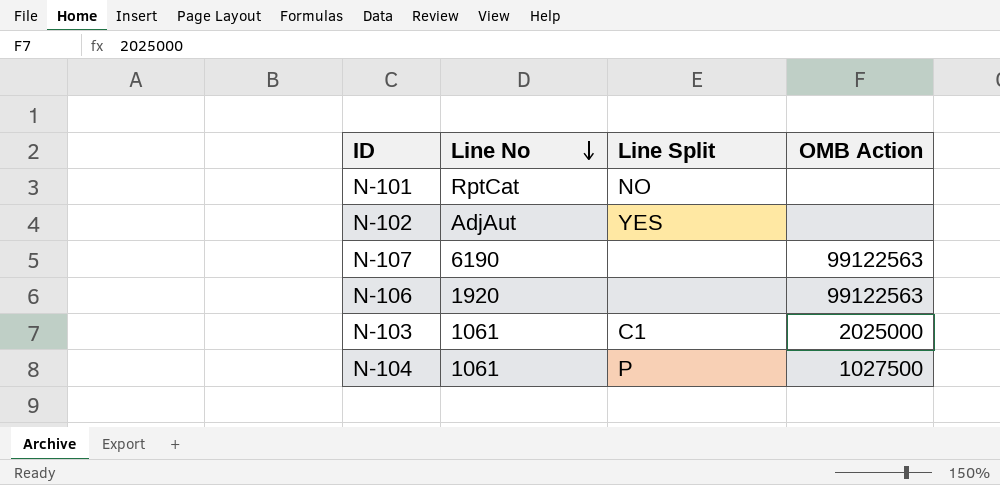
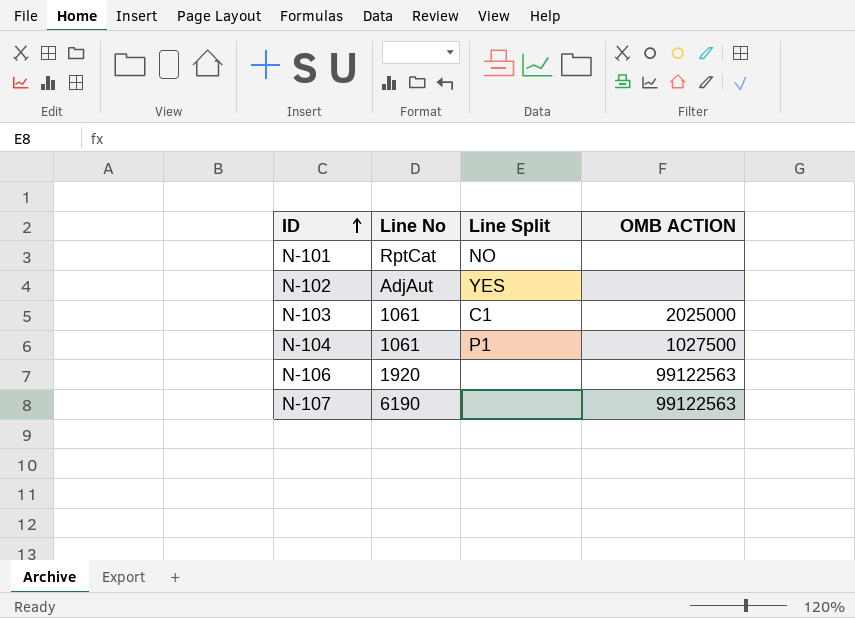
row order: Line No descending -> ID ascending
column name: OMB Action -> OMB ACTION
N-104 | Line Split: P -> P1

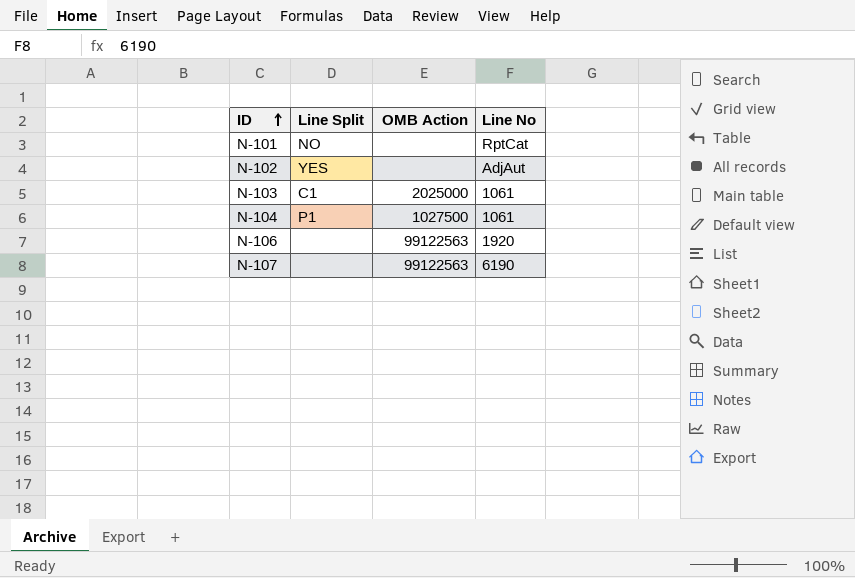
column name: OMB ACTION -> OMB Action
column Line No | position: 2 -> 4

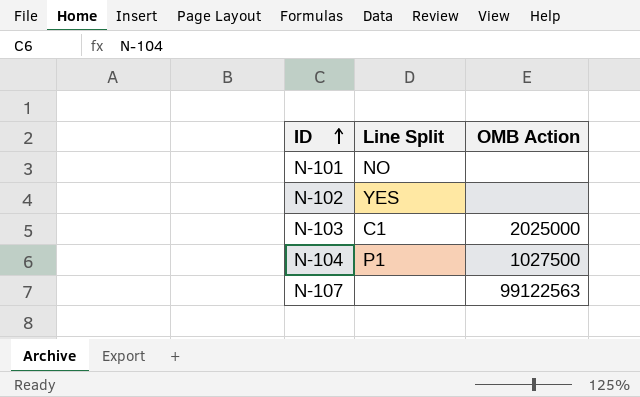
column Line No | position: 4 -> none
row N-106: none | 99122563 | 1920 -> none

